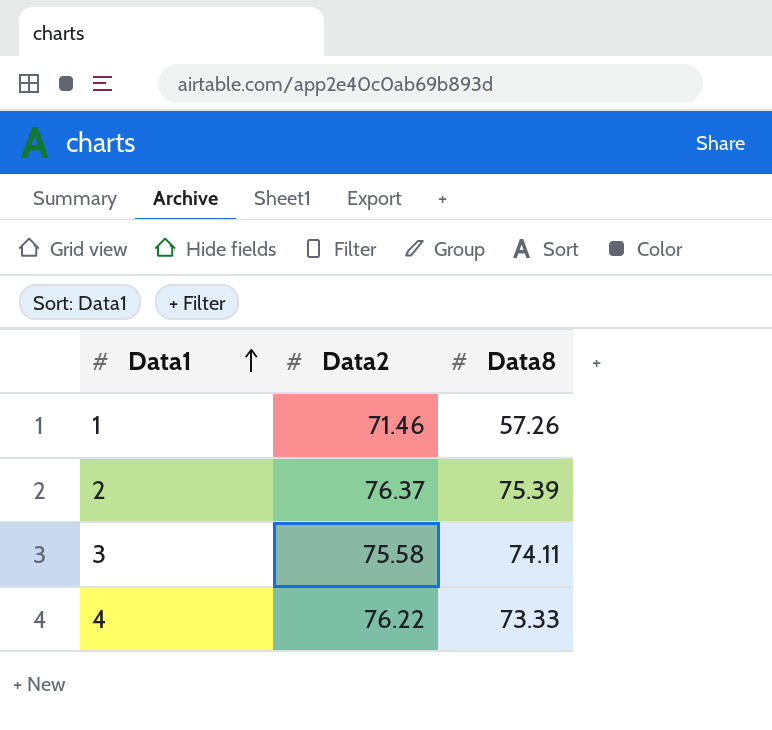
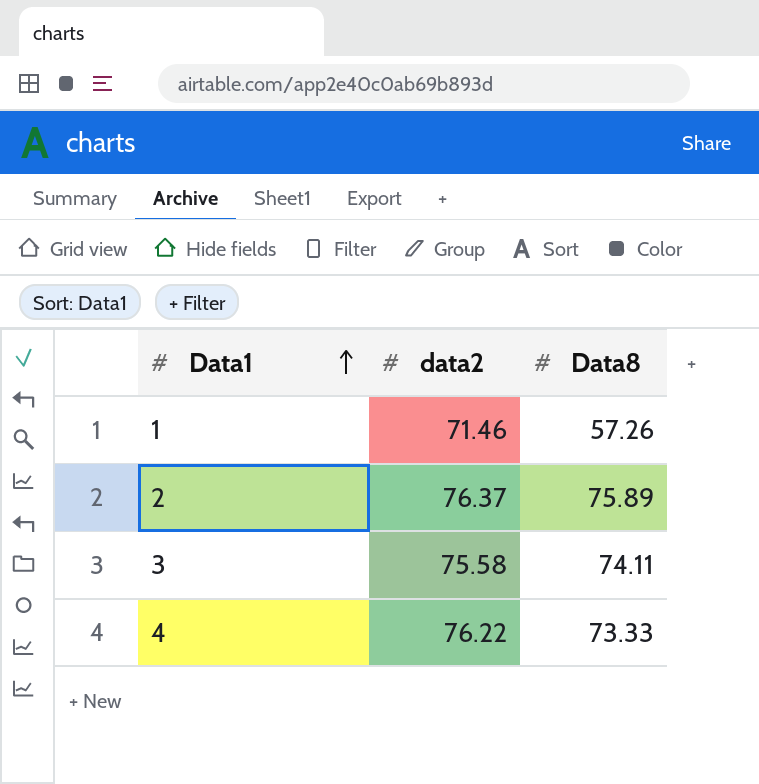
column name: Data2 -> data2
2 | Data8: 75.39 -> 75.89

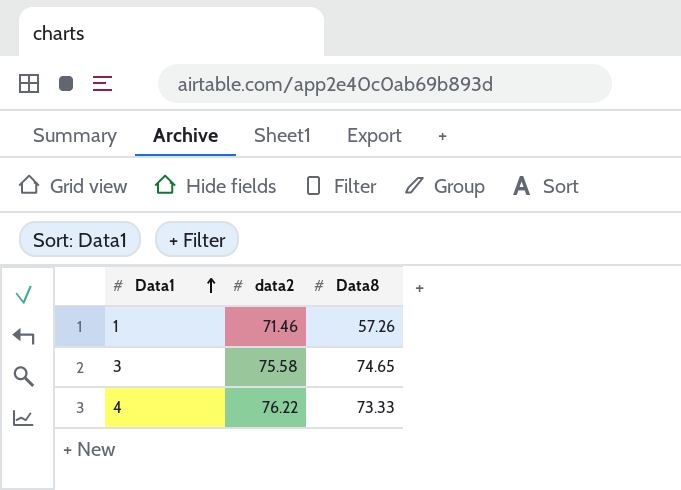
row 2: 76.37 | 75.89 -> none
3 | Data8: 74.11 -> 74.65

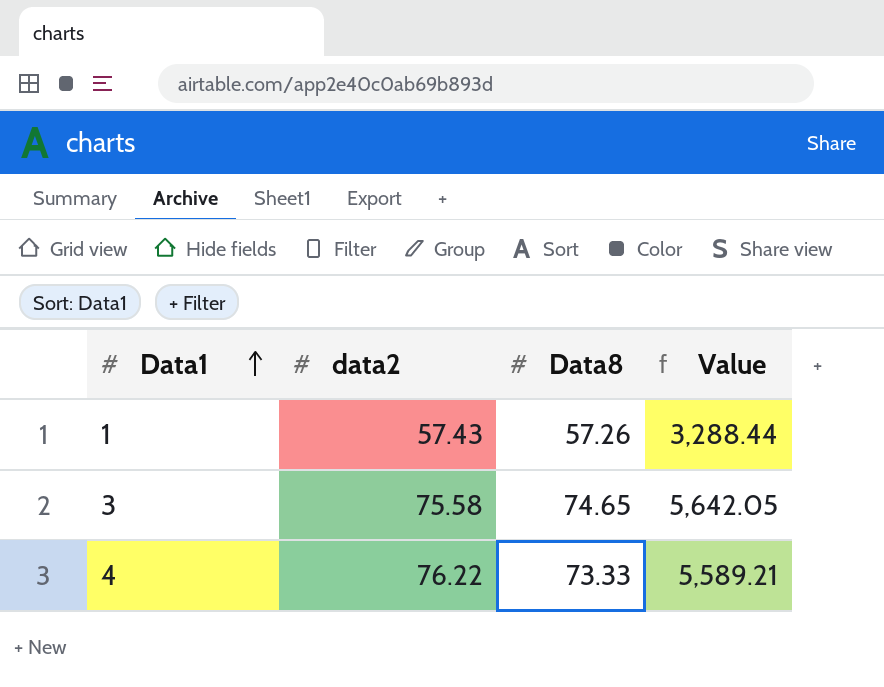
column Value | formula: none -> [data2] * [Data8]
1 | data2: 71.46 -> 57.43

